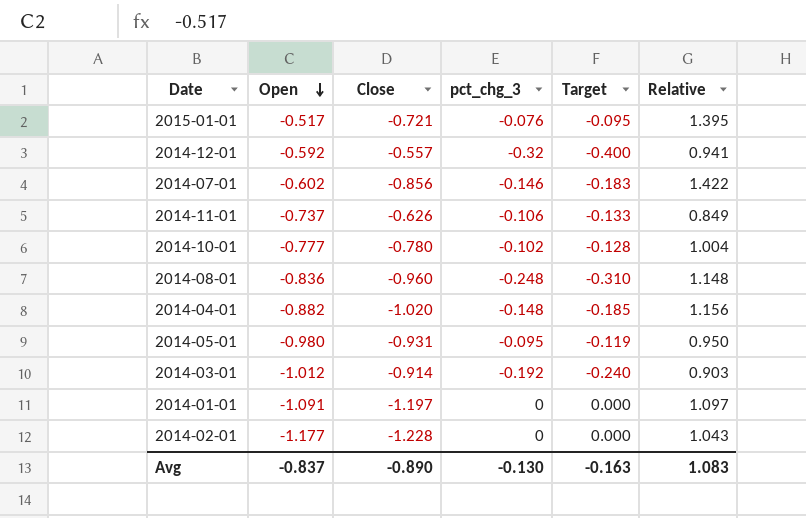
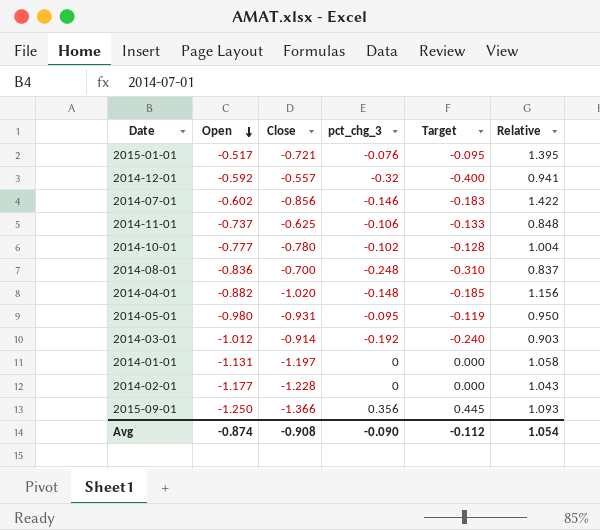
2014-11-01 | Close: -0.626 -> -0.625
2014-11-01 | Relative: 0.849 -> 0.848
2014-08-01 | Close: -0.960 -> -0.700
2014-08-01 | Relative: 1.148 -> 0.837
2014-01-01 | Open: -1.091 -> -1.131
2014-01-01 | Relative: 1.097 -> 1.058
row 2015-09-01: none -> -1.250 | -1.366 | 0.356 | 0.445 | 1.093
Avg | Open: -0.837 -> -0.874
Avg | Close: -0.890 -> -0.908
Avg | pct_chg_3: -0.130 -> -0.090
Avg | Target: -0.163 -> -0.112
Avg | Relative: 1.083 -> 1.054

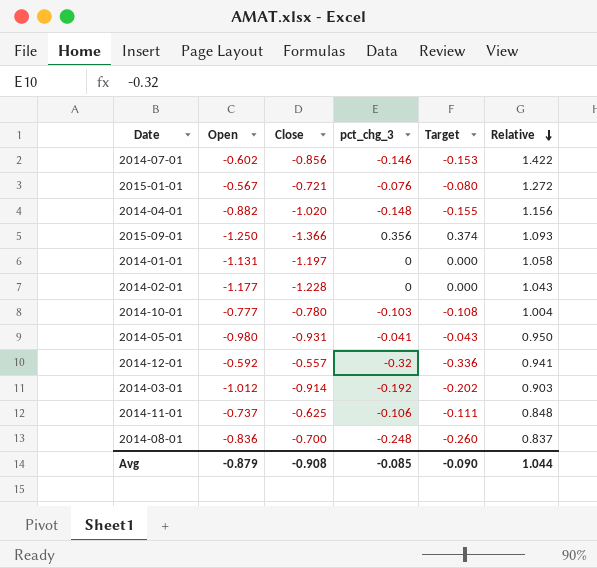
row order: Open descending -> Relative descending
column Target | formula: [pct_chg_3] * 1.25 -> [pct_chg_3] * 1.05
2015-01-01 | Open: -0.517 -> -0.567
2015-01-01 | Relative: 1.395 -> 1.272
2014-10-01 | pct_chg_3: -0.102 -> -0.103
2014-05-01 | pct_chg_3: -0.095 -> -0.041
Avg | Open: -0.874 -> -0.879
Avg | pct_chg_3: -0.090 -> -0.085
Avg | Target: -0.112 -> -0.090
Avg | Relative: 1.054 -> 1.044

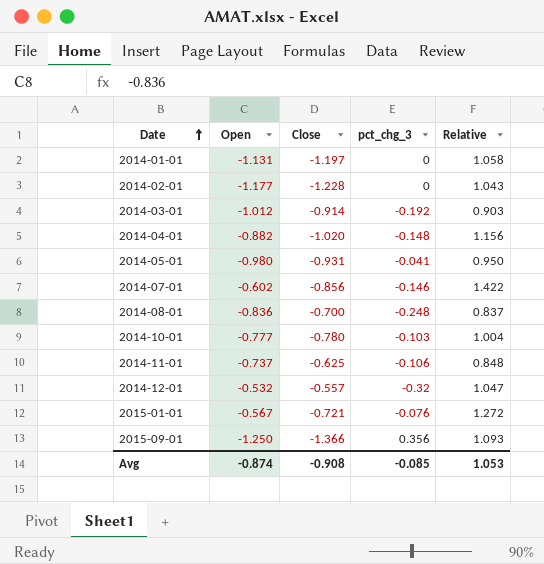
row order: Relative descending -> Date ascending
column Target | formula: [pct_chg_3] * 1.05 -> none
2014-12-01 | Open: -0.592 -> -0.532
2014-12-01 | Relative: 0.941 -> 1.047
Avg | Open: -0.879 -> -0.874
Avg | Relative: 1.044 -> 1.053

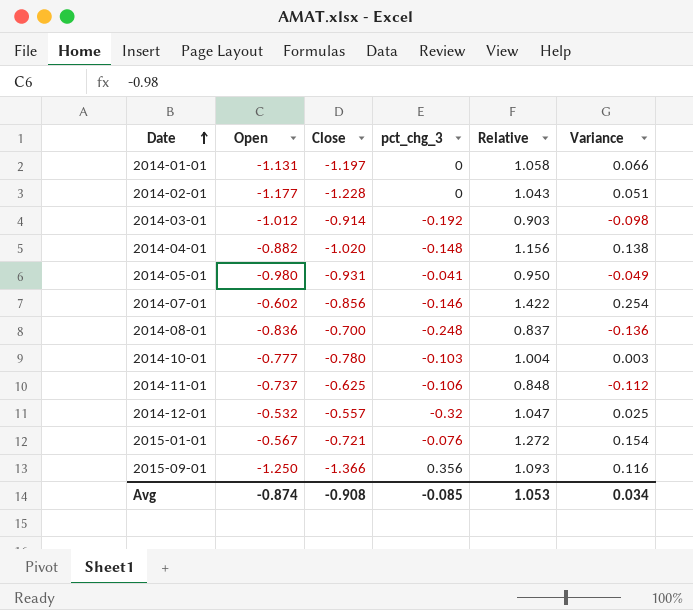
column Variance | formula: none -> [Open] - [Close]

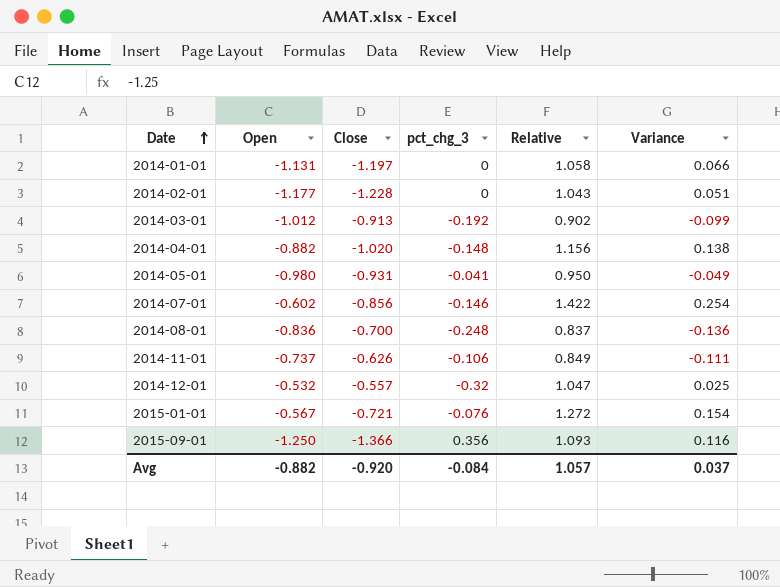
row 2014-10-01: -0.777 | -0.780 | -0.103 | 1.004 | 0.003 -> none
2014-03-01 | Close: -0.914 -> -0.913
2014-03-01 | Relative: 0.903 -> 0.902
2014-03-01 | Variance: -0.098 -> -0.099
2014-11-01 | Close: -0.625 -> -0.626
2014-11-01 | Relative: 0.848 -> 0.849
2014-11-01 | Variance: -0.112 -> -0.111
Avg | Open: -0.874 -> -0.882
Avg | Close: -0.908 -> -0.920
Avg | pct_chg_3: -0.085 -> -0.084
Avg | Relative: 1.053 -> 1.057
Avg | Variance: 0.034 -> 0.037

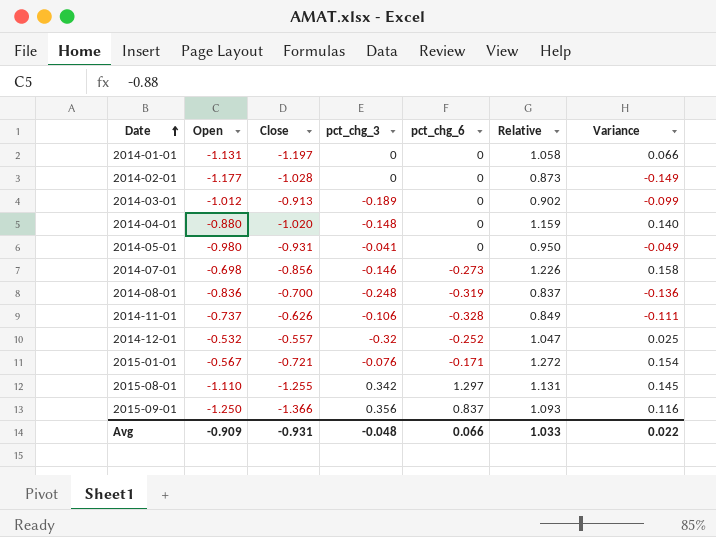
column pct_chg_6 | position: none -> 5
2014-02-01 | Close: -1.228 -> -1.028
2014-02-01 | Relative: 1.043 -> 0.873
2014-02-01 | Variance: 0.051 -> -0.149
2014-03-01 | pct_chg_3: -0.192 -> -0.189
2014-04-01 | Open: -0.882 -> -0.880
2014-04-01 | Relative: 1.156 -> 1.159
2014-04-01 | Variance: 0.138 -> 0.140
2014-07-01 | Open: -0.602 -> -0.698
2014-07-01 | Relative: 1.422 -> 1.226
2014-07-01 | Variance: 0.254 -> 0.158
row 2015-08-01: none -> -1.110 | -1.255 | 0.342 | 1.297 | 1.131 | 0.145
Avg | Open: -0.882 -> -0.909
Avg | Close: -0.920 -> -0.931
Avg | pct_chg_3: -0.084 -> -0.048
Avg | Relative: 1.057 -> 1.033
Avg | Variance: 0.037 -> 0.022

